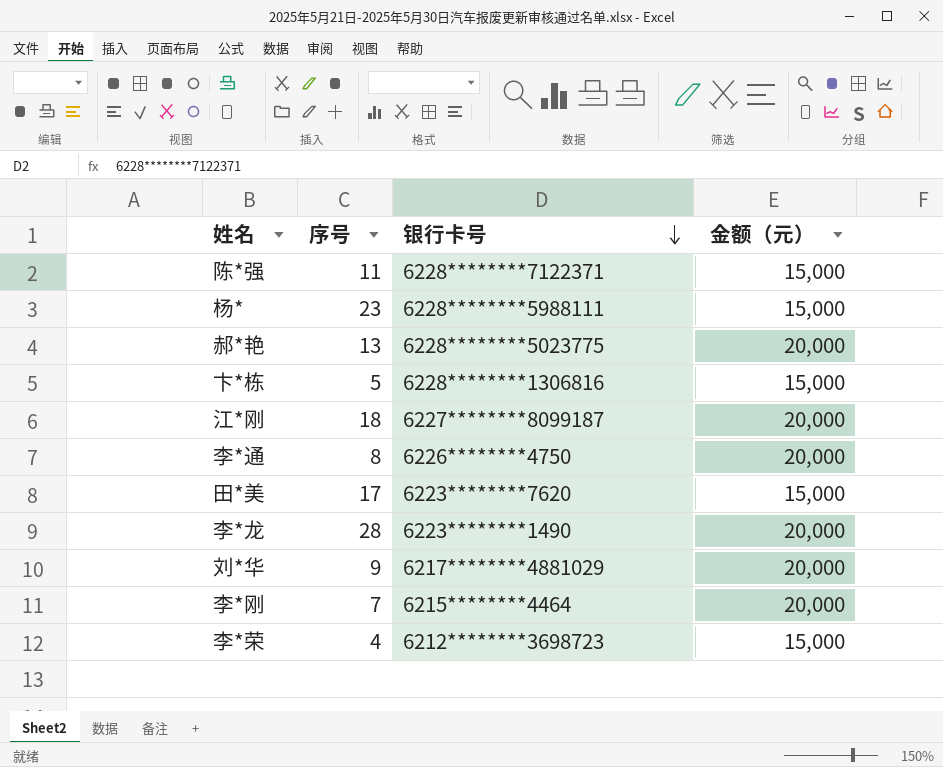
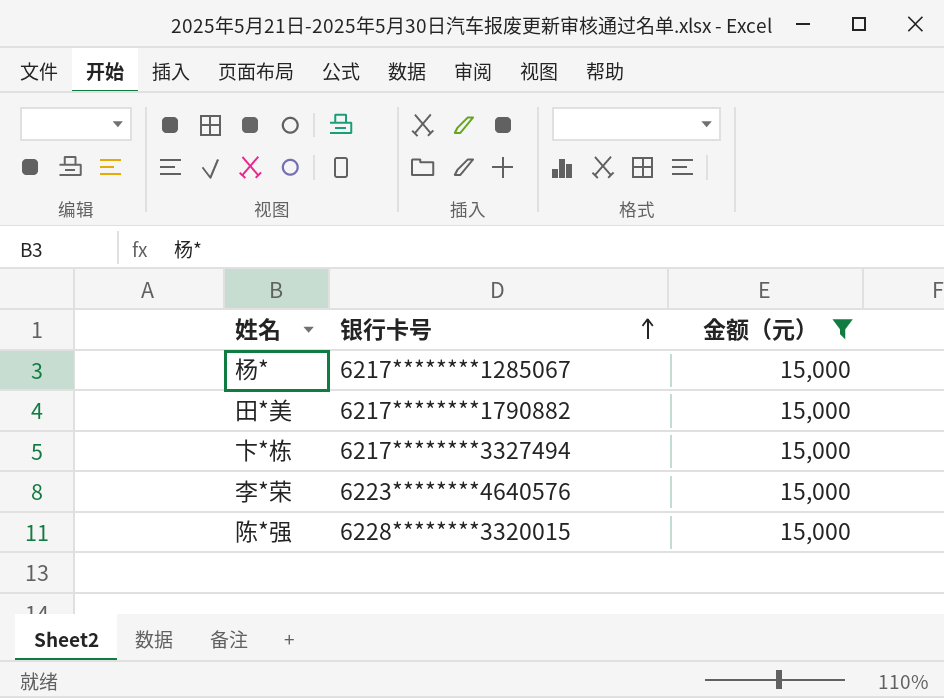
filter: none -> 金额（元） = 15,000
row order: 银行卡号 descending -> 银行卡号 ascending
column 序号 | position: 2 -> none
杨* | 银行卡号: 6228********5988111 -> 6217********1285067
田*美 | 银行卡号: 6223********7620 -> 6217********1790882
卞*栋 | 银行卡号: 6228********1306816 -> 6217********3327494
李*荣 | 银行卡号: 6212********3698723 -> 6223********4640576
陈*强 | 银行卡号: 6228********7122371 -> 6228********3320015

